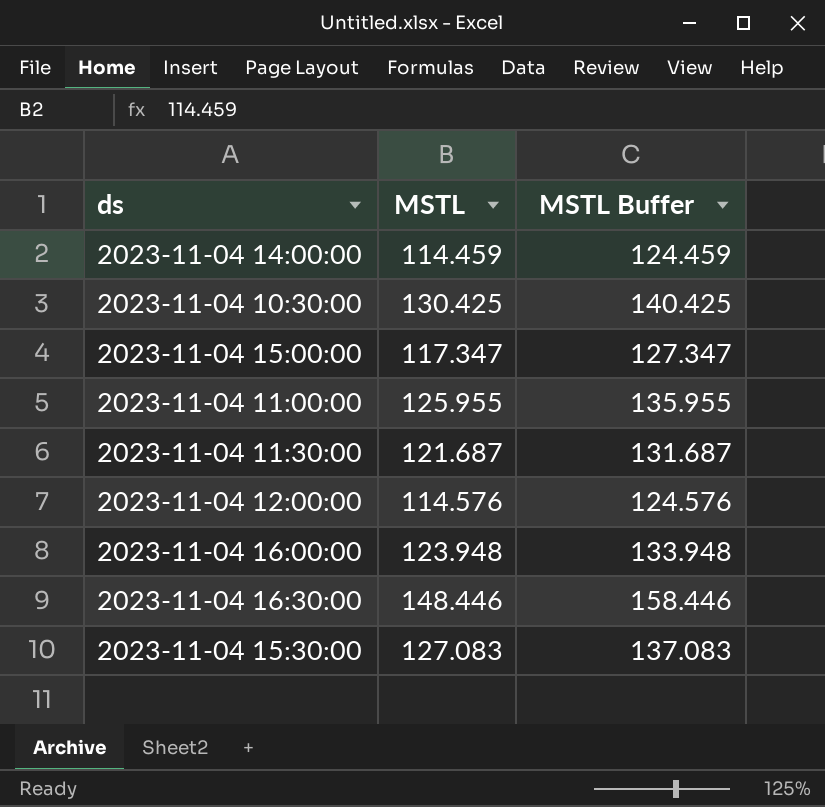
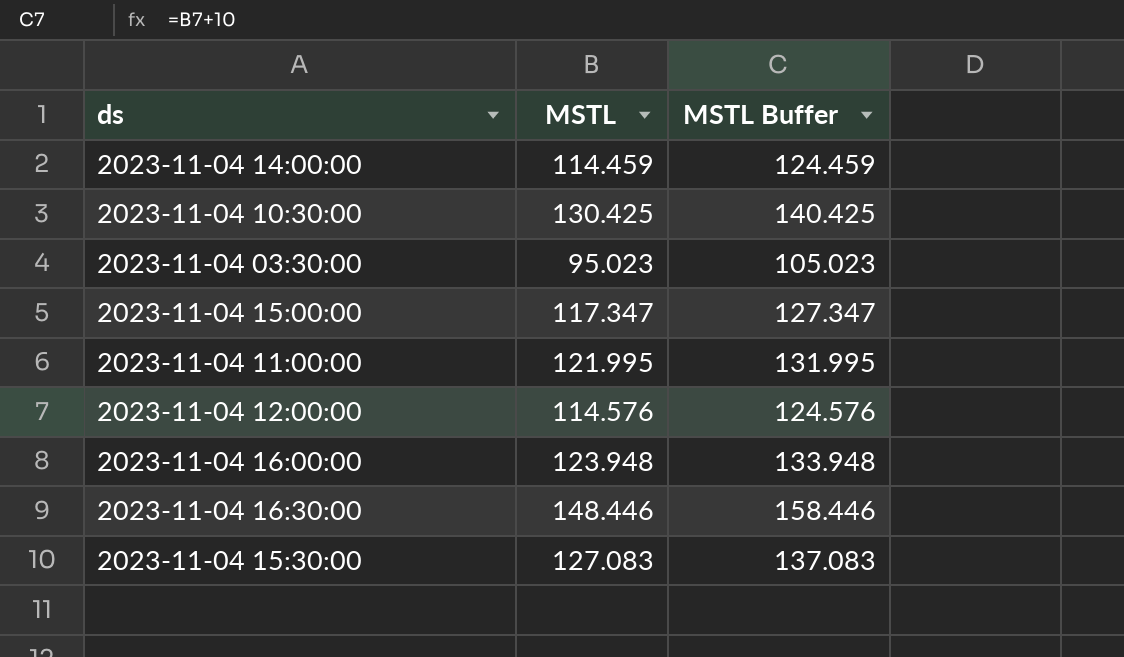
row 2023-11-04 11:30:00: 121.687 | 131.687 -> none
row 2023-11-04 03:30:00: none -> 95.023 | 105.023
2023-11-04 11:00:00 | MSTL: 125.955 -> 121.995
2023-11-04 11:00:00 | MSTL Buffer: 135.955 -> 131.995

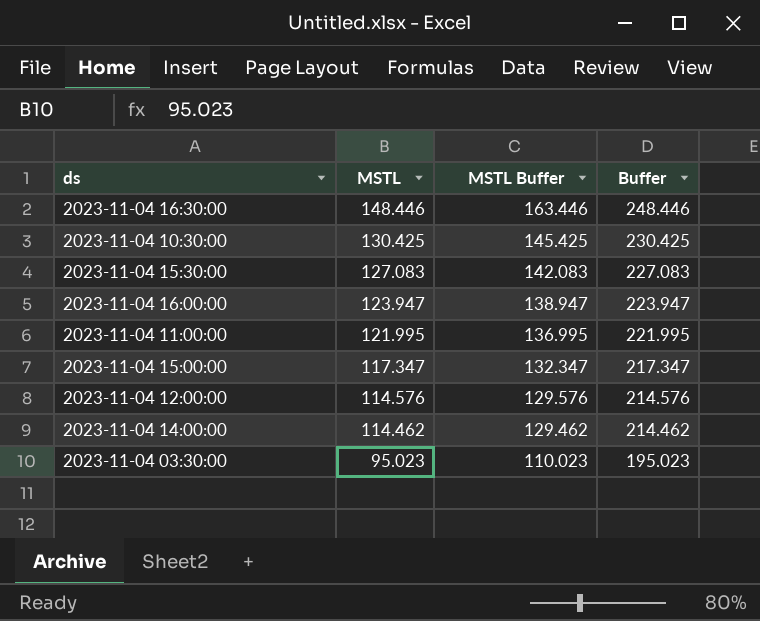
row order: none -> MSTL descending
column MSTL Buffer | formula: [MSTL] + 10 -> [MSTL] + 15
column Buffer | formula: none -> [MSTL] + 100
2023-11-04 16:00:00 | MSTL: 123.948 -> 123.947
2023-11-04 14:00:00 | MSTL: 114.459 -> 114.462

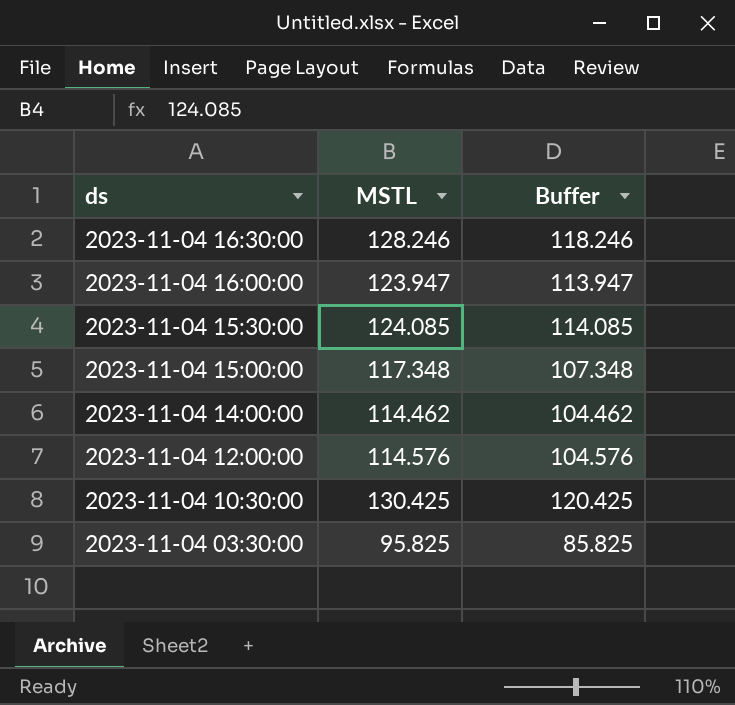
row order: MSTL descending -> ds descending
column MSTL Buffer | formula: [MSTL] + 15 -> none
column Buffer | formula: [MSTL] + 100 -> [MSTL] - 10
row 2023-11-04 11:00:00: 121.995 | 136.995 | 221.995 -> none
2023-11-04 16:30:00 | MSTL: 148.446 -> 128.246
2023-11-04 15:30:00 | MSTL: 127.083 -> 124.085
2023-11-04 15:00:00 | MSTL: 117.347 -> 117.348
2023-11-04 03:30:00 | MSTL: 95.023 -> 95.825

